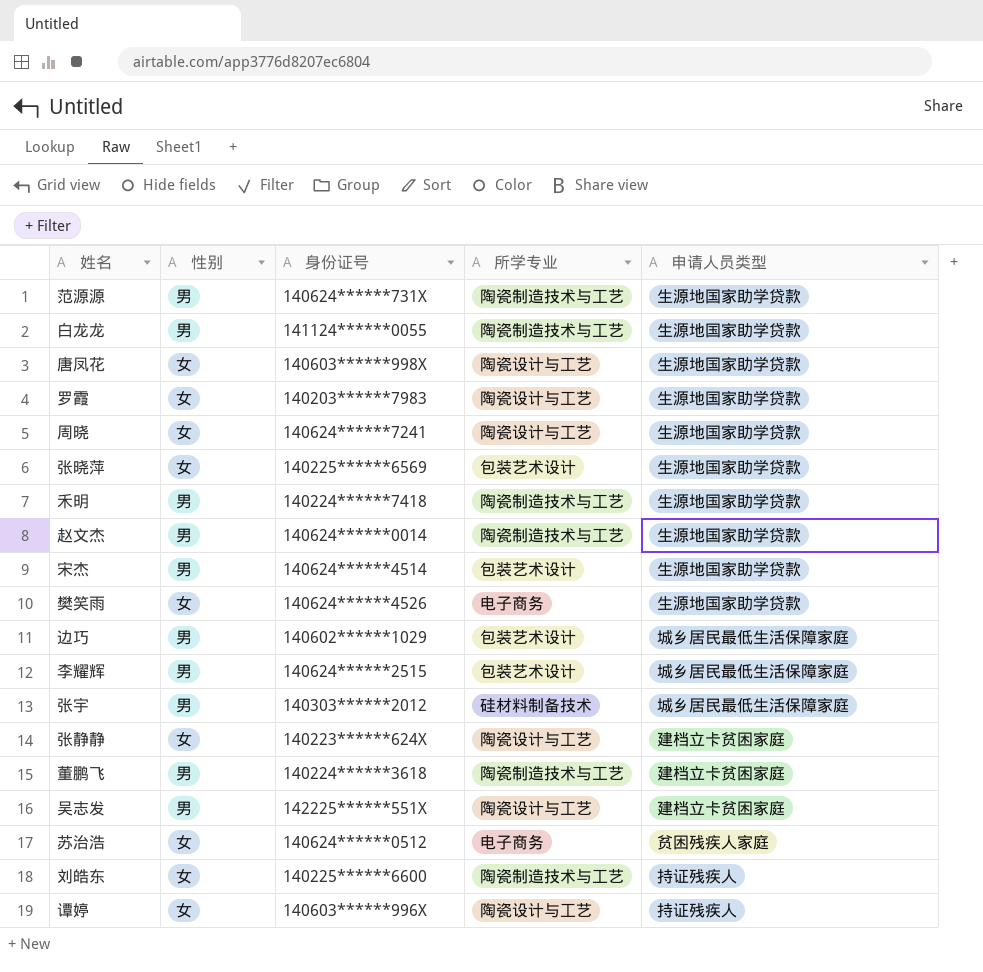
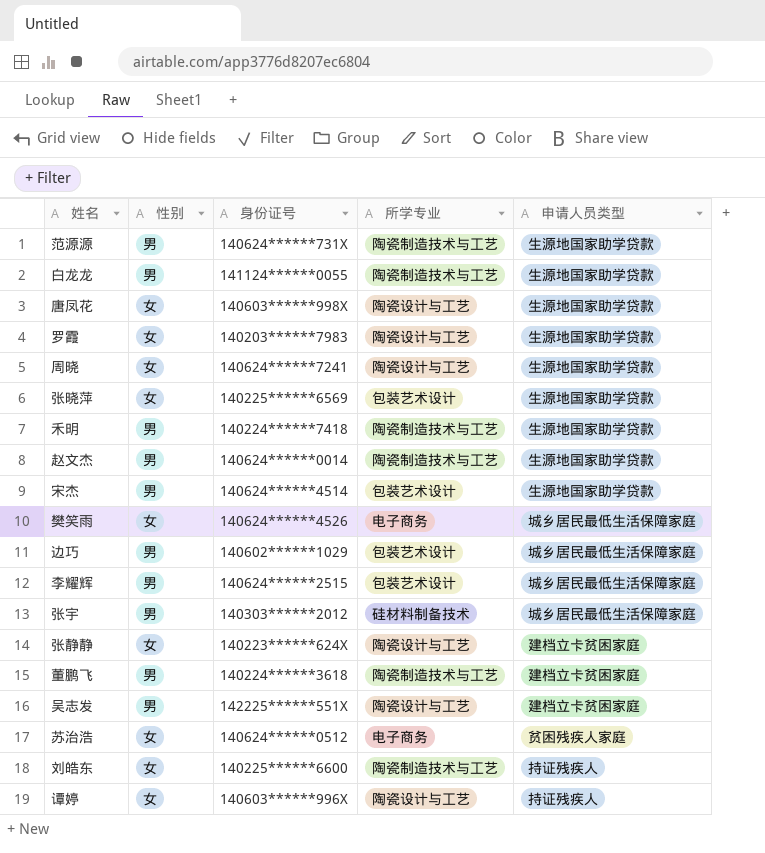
樊笑雨 | 申请人员类型: 生源地国家助学贷款 -> 城乡居民最低生活保障家庭

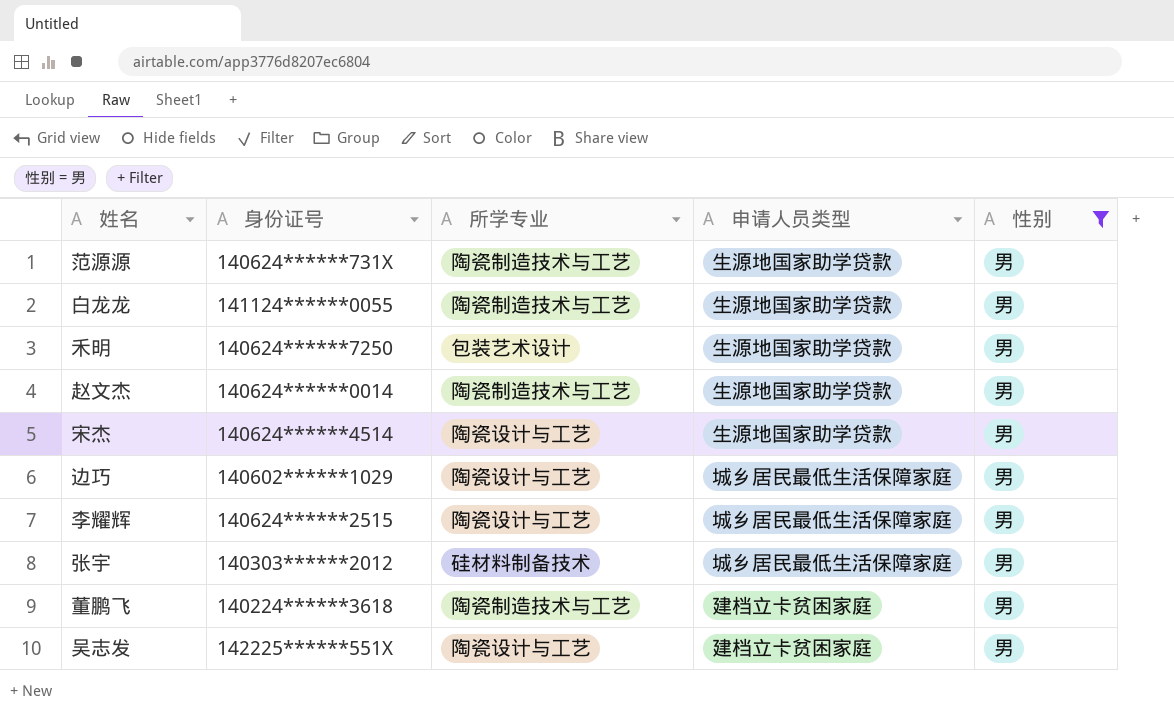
filter: none -> 性别 = 男
column 性别 | position: 2 -> 5
禾明 | 身份证号: 140224******7418 -> 140624******7250
禾明 | 所学专业: 陶瓷制造技术与工艺 -> 包装艺术设计
宋杰 | 所学专业: 包装艺术设计 -> 陶瓷设计与工艺
边巧 | 所学专业: 包装艺术设计 -> 陶瓷设计与工艺
李耀辉 | 所学专业: 包装艺术设计 -> 陶瓷设计与工艺

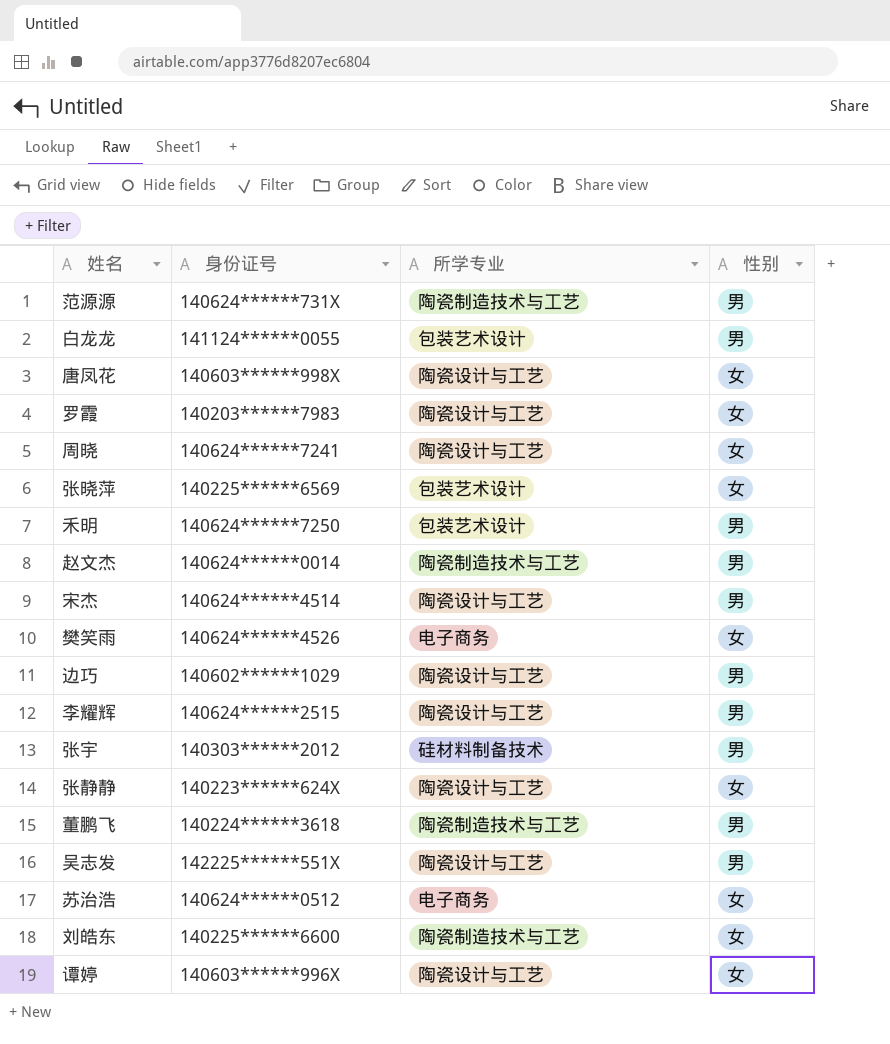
filter: 性别 = 男 -> none
column 申请人员类型 | position: 4 -> none
白龙龙 | 所学专业: 陶瓷制造技术与工艺 -> 包装艺术设计

